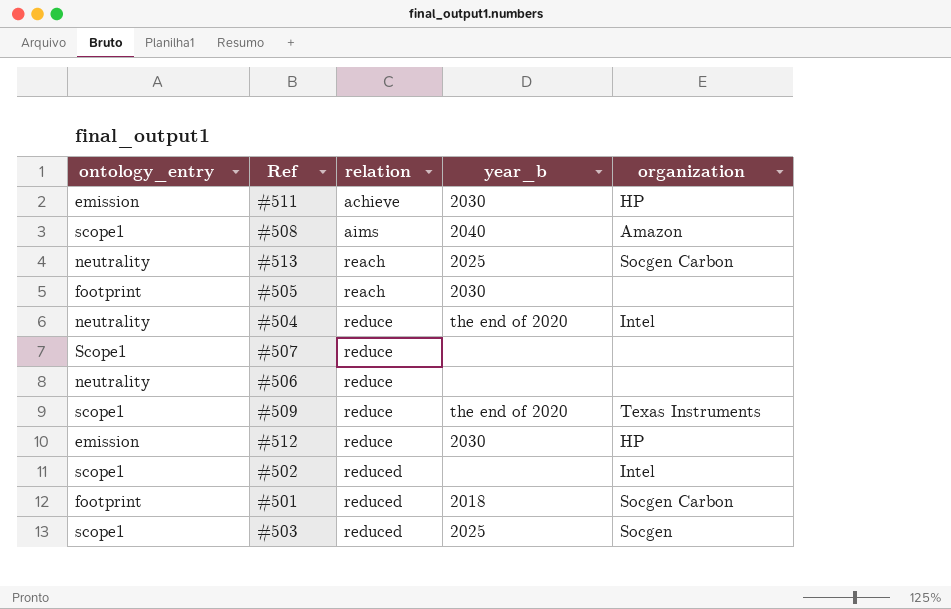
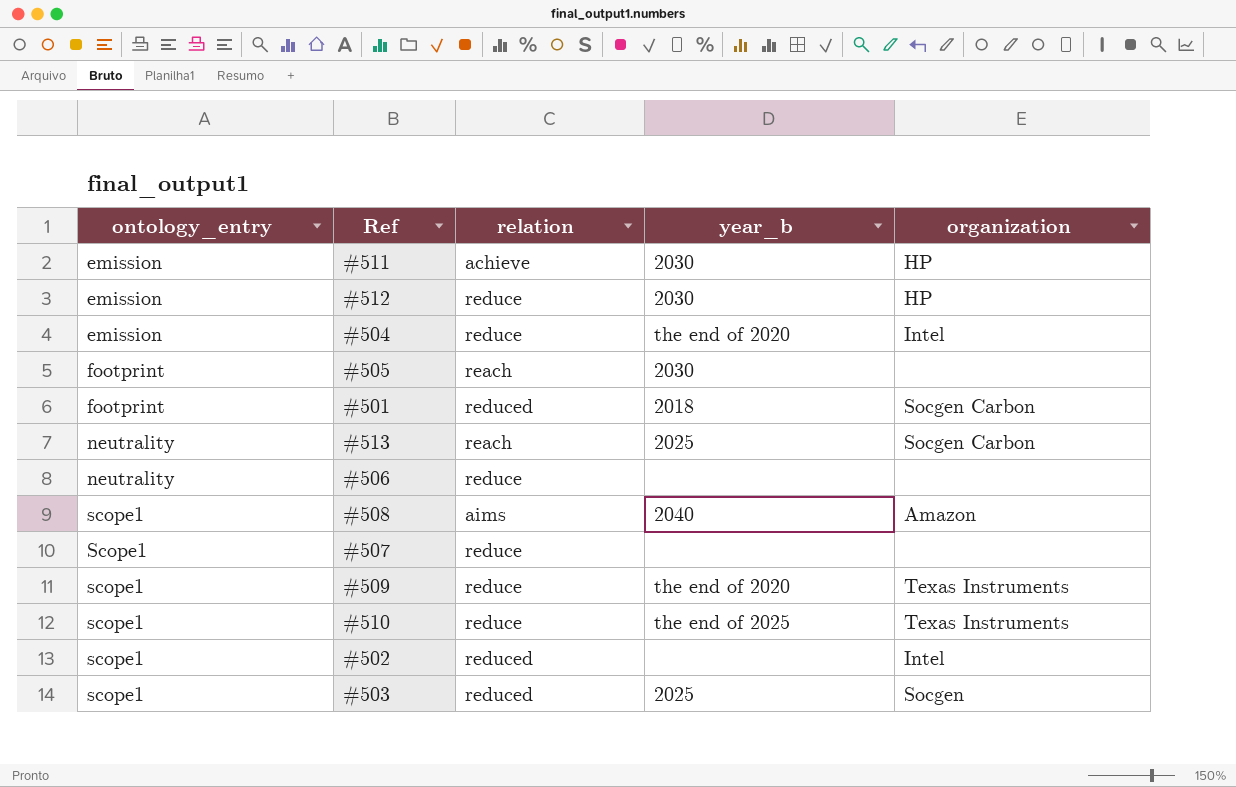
row order: relation ascending -> ontology_entry ascending
#504 | ontology_entry: neutrality -> emission
row #510: none -> scope1 | reduce | the end of 2025 | Texas Instruments

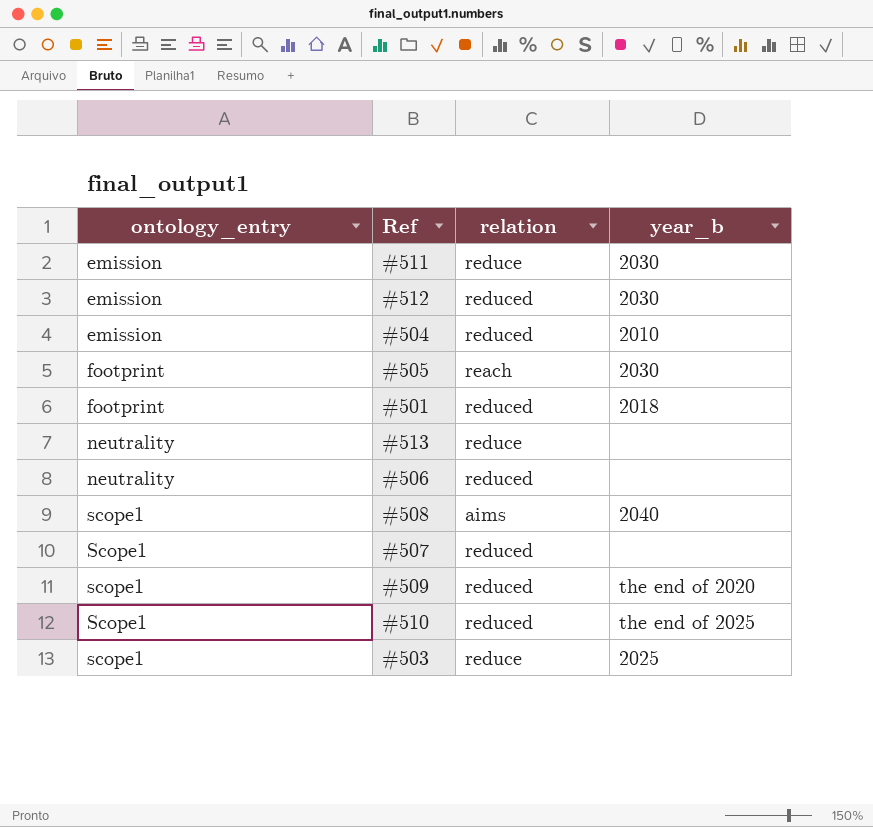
column organization | position: 5 -> none
row #502: scope1 | reduced | none | Intel -> none
#511 | relation: achieve -> reduce
#512 | relation: reduce -> reduced
#504 | relation: reduce -> reduced
#504 | year_b: the end of 2020 -> 2010
#513 | relation: reach -> reduce
#513 | year_b: 2025 -> none
#506 | relation: reduce -> reduced
#507 | relation: reduce -> reduced
#509 | relation: reduce -> reduced
#510 | ontology_entry: scope1 -> Scope1
#510 | relation: reduce -> reduced
#503 | relation: reduced -> reduce

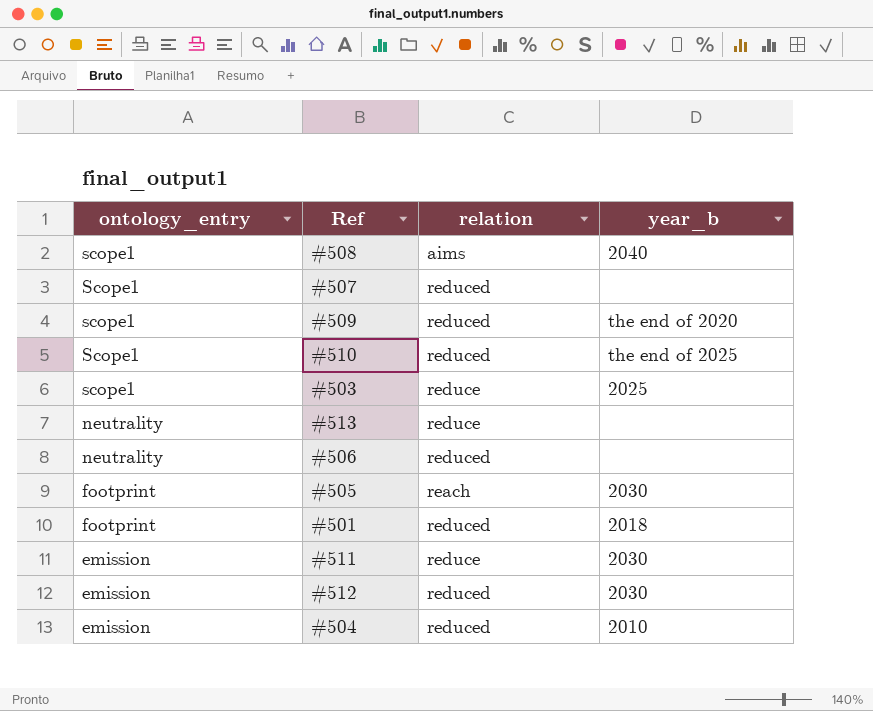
row order: ontology_entry ascending -> ontology_entry descending

